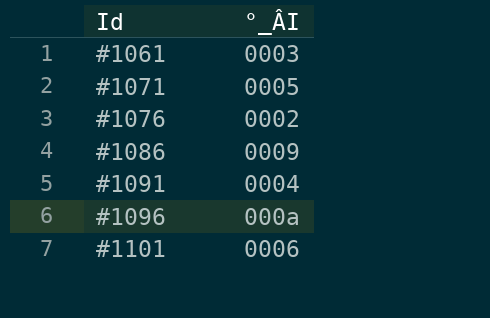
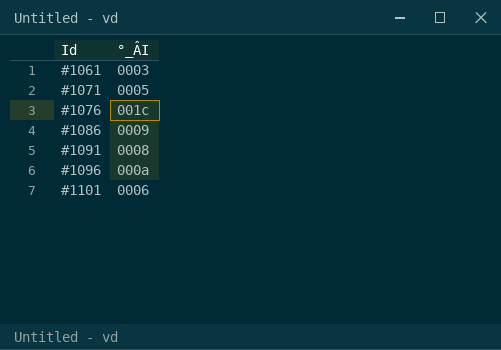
#1076 | °_ÂI: 0002 -> 001c
#1091 | °_ÂI: 0004 -> 0008

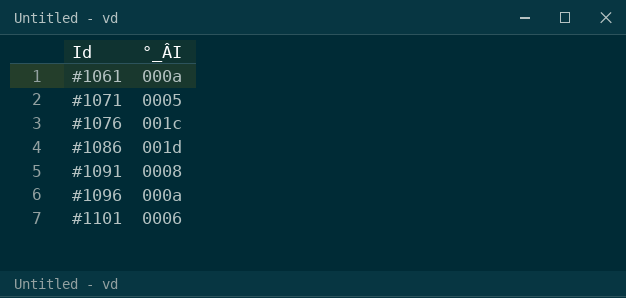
#1061 | °_ÂI: 0003 -> 000a
#1086 | °_ÂI: 0009 -> 001d

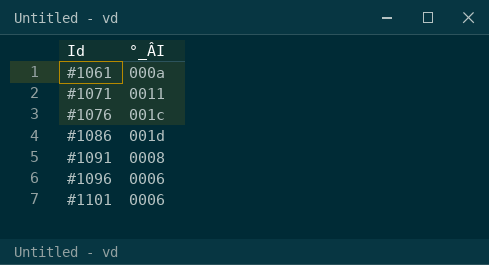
#1071 | °_ÂI: 0005 -> 0011
#1096 | °_ÂI: 000a -> 0006

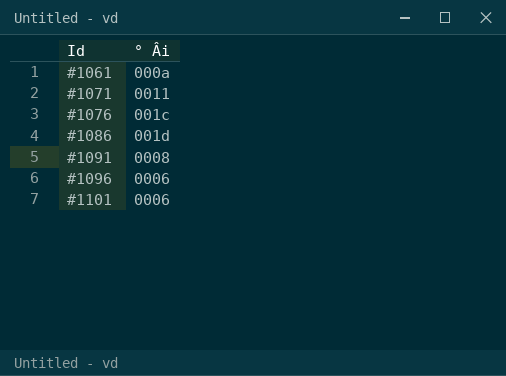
column name: °_ÂI -> ° Âi

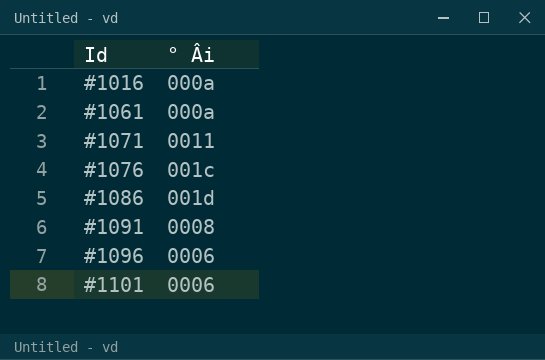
row #1016: none -> 000a

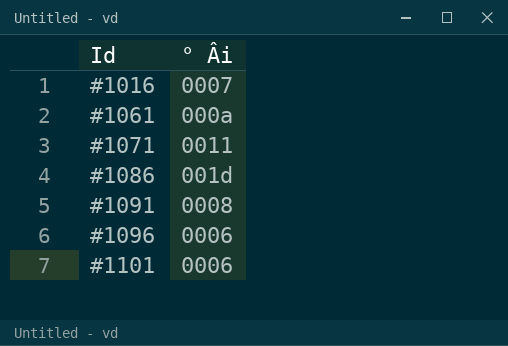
row #1076: 001c -> none
#1016 | ° Âi: 000a -> 0007

